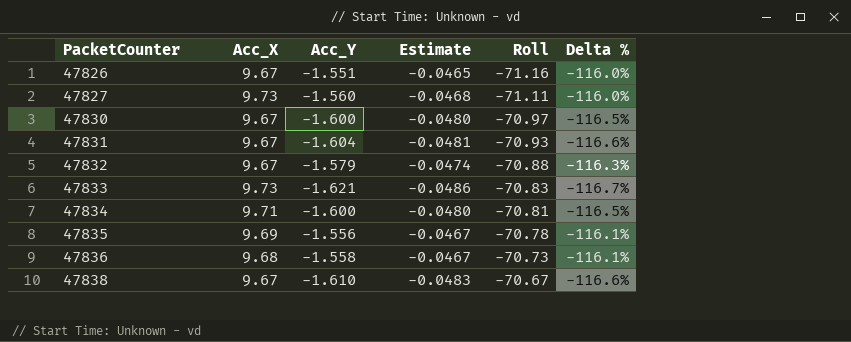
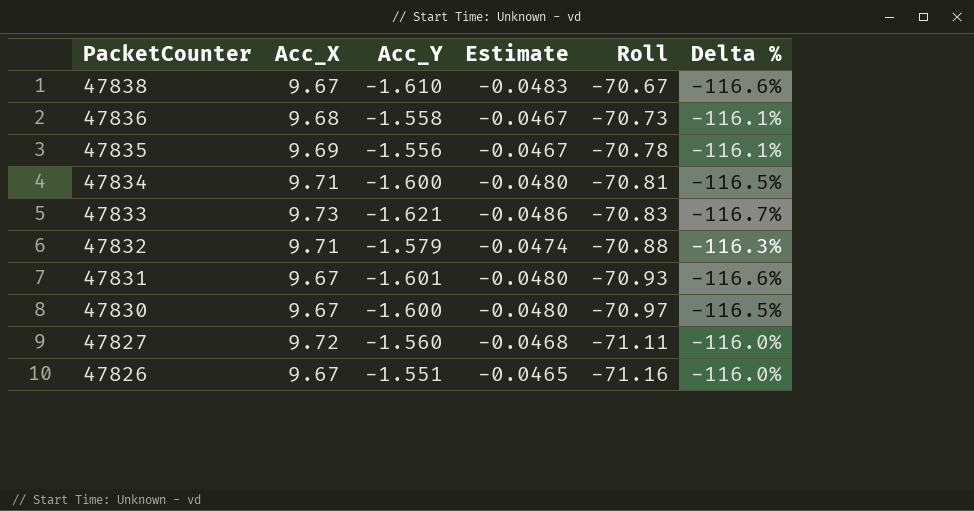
row order: PacketCounter ascending -> PacketCounter descending
47832 | Acc_X: 9.67 -> 9.71
47831 | Acc_Y: -1.604 -> -1.601
47831 | Estimate: -0.0481 -> -0.0480
47827 | Acc_X: 9.73 -> 9.72

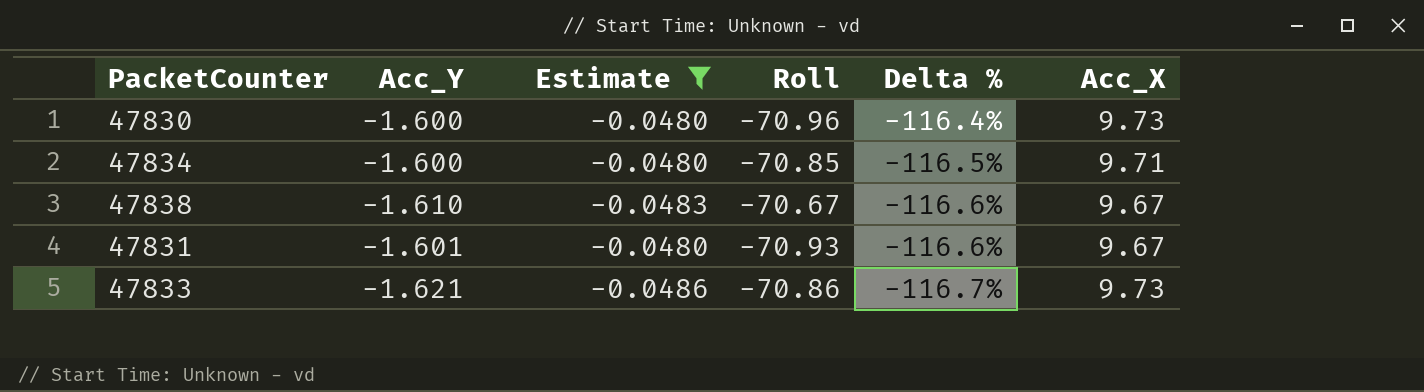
filter: none -> Estimate <= -0.0480
row order: PacketCounter descending -> Delta % descending
column Acc_X | position: 2 -> 6
47830 | Roll: -70.97 -> -70.96
47830 | Delta %: -116.5% -> -116.4%
47830 | Acc_X: 9.67 -> 9.73
47834 | Roll: -70.81 -> -70.85
47833 | Roll: -70.83 -> -70.86

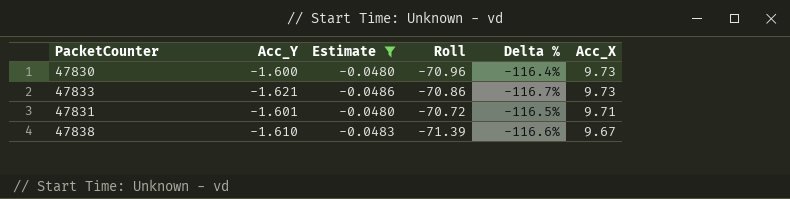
row order: Delta % descending -> Acc_X descending
row 47834: -1.600 | -0.0480 | -70.85 | -116.5% | 9.71 -> none
47831 | Roll: -70.93 -> -70.72
47831 | Delta %: -116.6% -> -116.5%
47831 | Acc_X: 9.67 -> 9.71
47838 | Roll: -70.67 -> -71.39

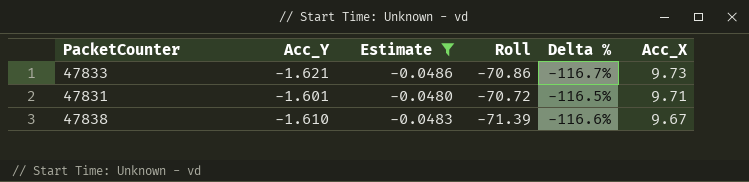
row 47830: -1.600 | -0.0480 | -70.96 | -116.4% | 9.73 -> none

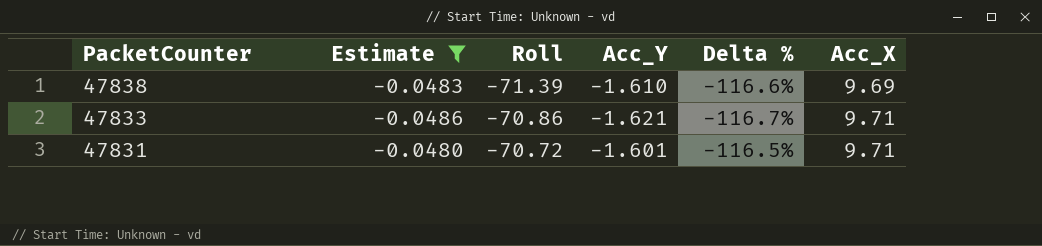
row order: Acc_X descending -> PacketCounter descending
column Acc_Y | position: 2 -> 4
47838 | Acc_X: 9.67 -> 9.69
47833 | Acc_X: 9.73 -> 9.71

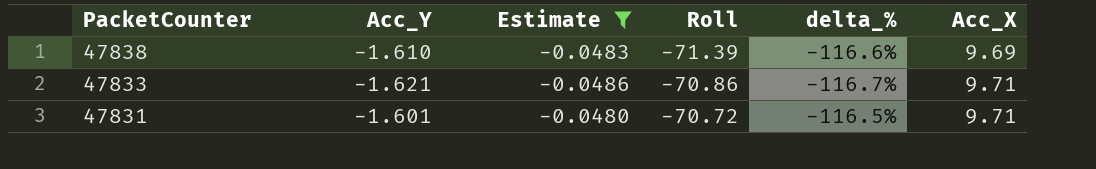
column Acc_Y | position: 4 -> 2
column name: Delta % -> delta_%

